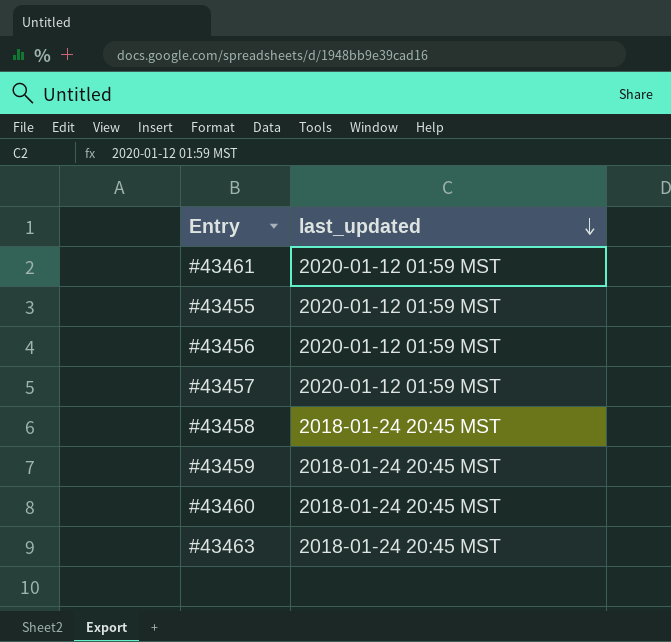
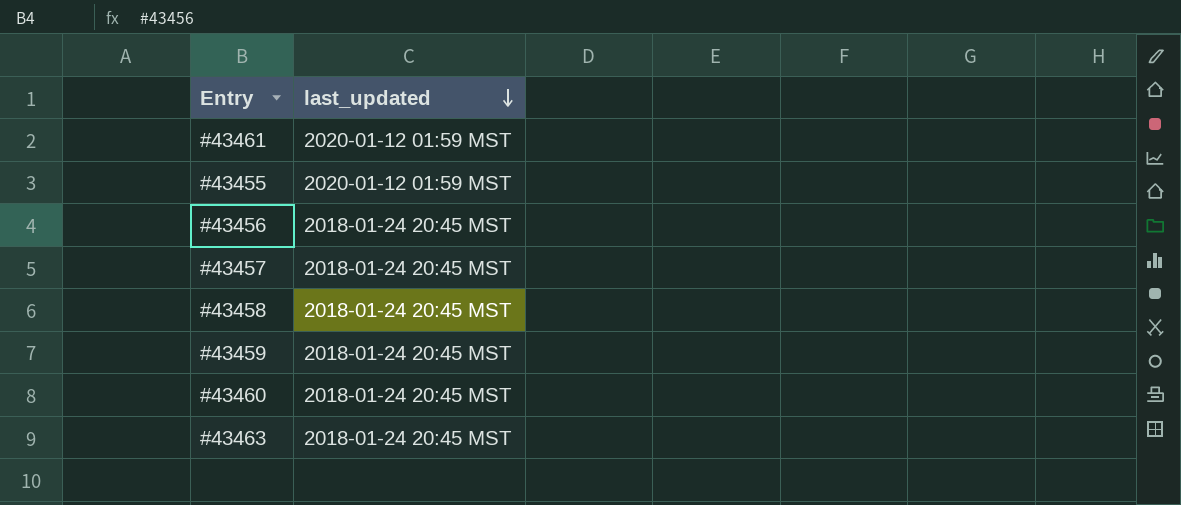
#43456 | last_updated: 2020-01-12 01:59 MST -> 2018-01-24 20:45 MST
#43457 | last_updated: 2020-01-12 01:59 MST -> 2018-01-24 20:45 MST

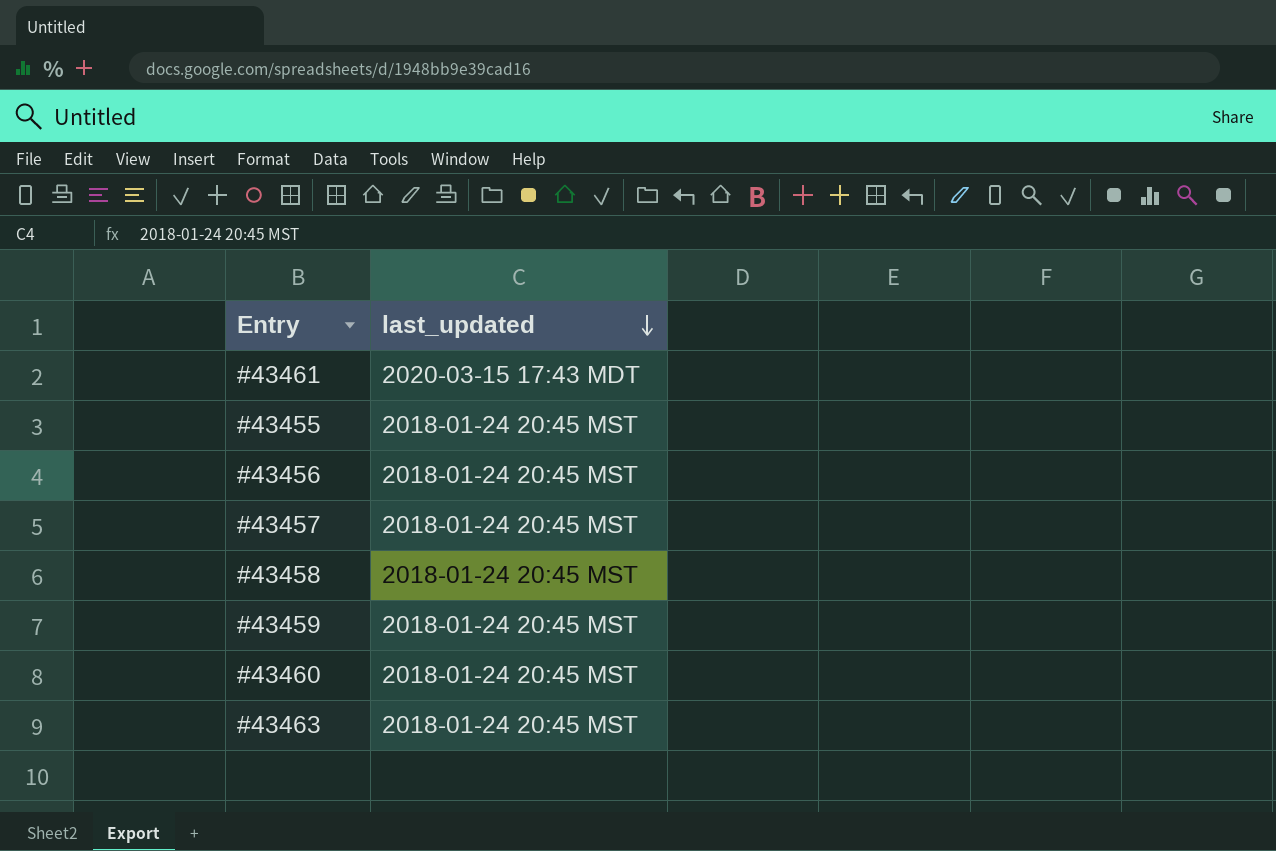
#43461 | last_updated: 2020-01-12 01:59 MST -> 2020-03-15 17:43 MDT
#43455 | last_updated: 2020-01-12 01:59 MST -> 2018-01-24 20:45 MST

